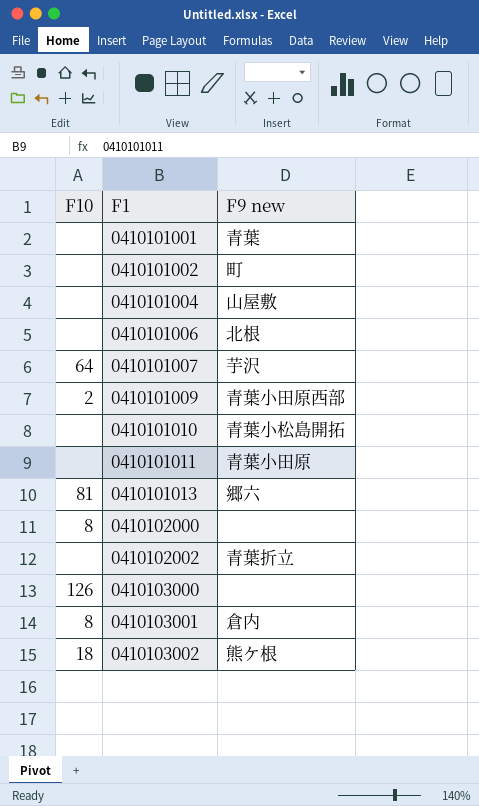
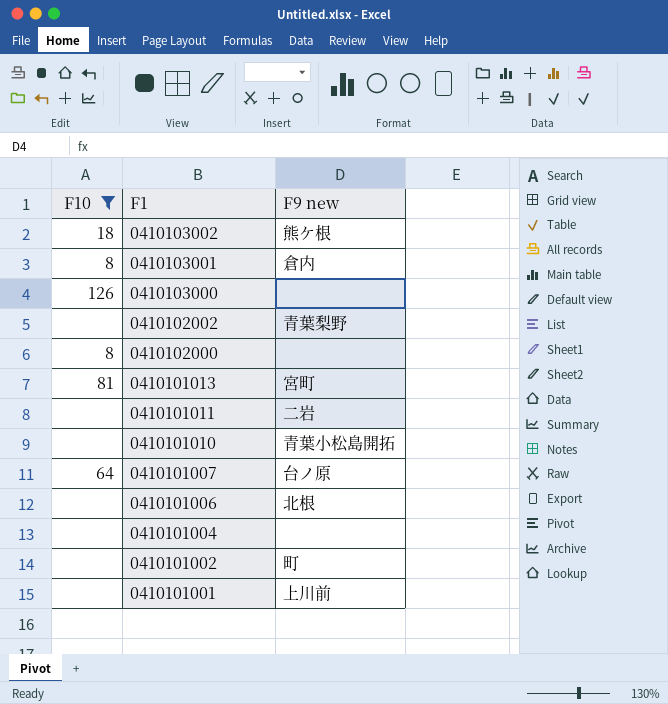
filter: none -> F10 != 2
row order: F1 ascending -> F1 descending
0410102002 | F9 new: 青葉折立 -> 青葉梨野
0410101013 | F9 new: 郷六 -> 宮町
0410101011 | F9 new: 青葉小田原 -> 二岩
0410101007 | F9 new: 芋沢 -> 台ノ原
0410101004 | F9 new: 山屋敷 -> none
0410101001 | F9 new: 青葉 -> 上川前

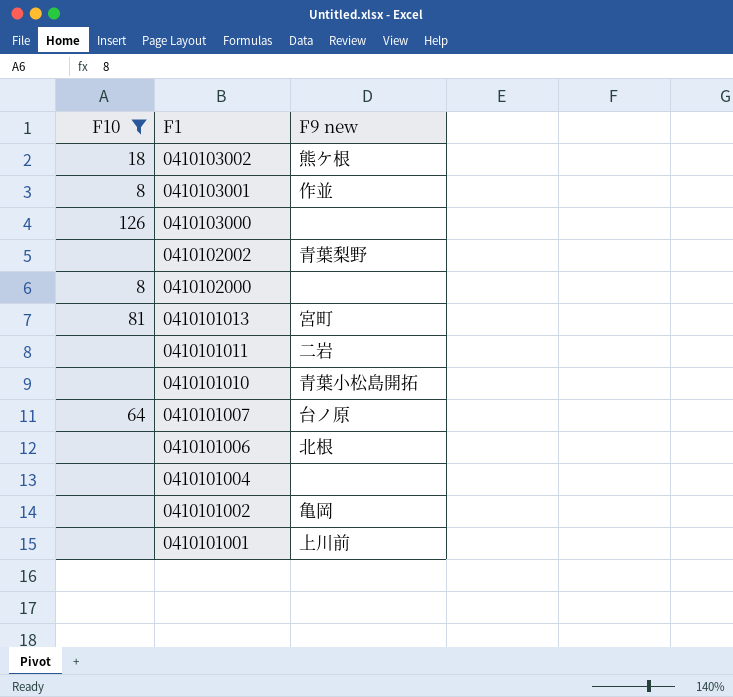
0410103001 | F9 new: 倉内 -> 作並
0410101002 | F9 new: 町 -> 亀岡

